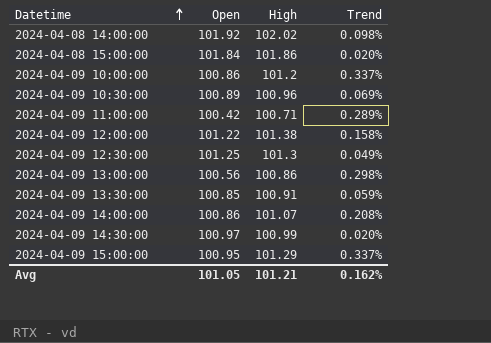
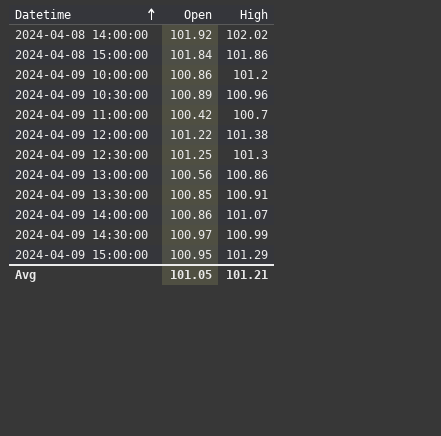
column Trend | formula: ([High] - [Open]) / [Open] -> none
2024-04-09 11:00:00 | High: 100.71 -> 100.7

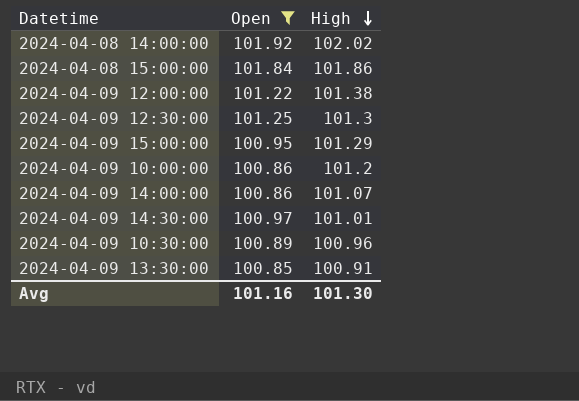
filter: none -> Open >= 100.85
row order: Datetime ascending -> High descending
2024-04-09 14:30:00 | High: 100.99 -> 101.01
Avg | Open: 101.05 -> 101.16
Avg | High: 101.21 -> 101.30

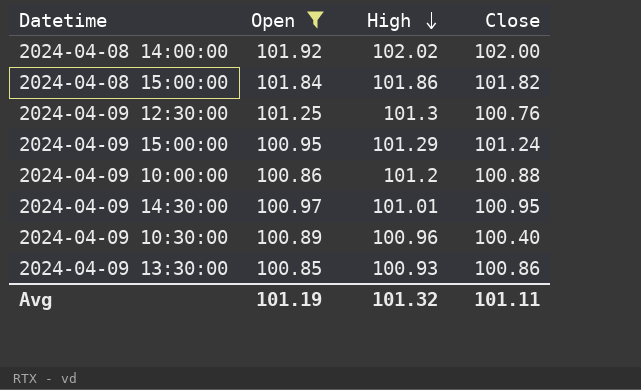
column Close | position: none -> 4
row 2024-04-09 12:00:00: 101.22 | 101.38 -> none
row 2024-04-09 14:00:00: 100.86 | 101.07 -> none
2024-04-09 13:30:00 | High: 100.91 -> 100.93
Avg | Open: 101.16 -> 101.19
Avg | High: 101.30 -> 101.32

